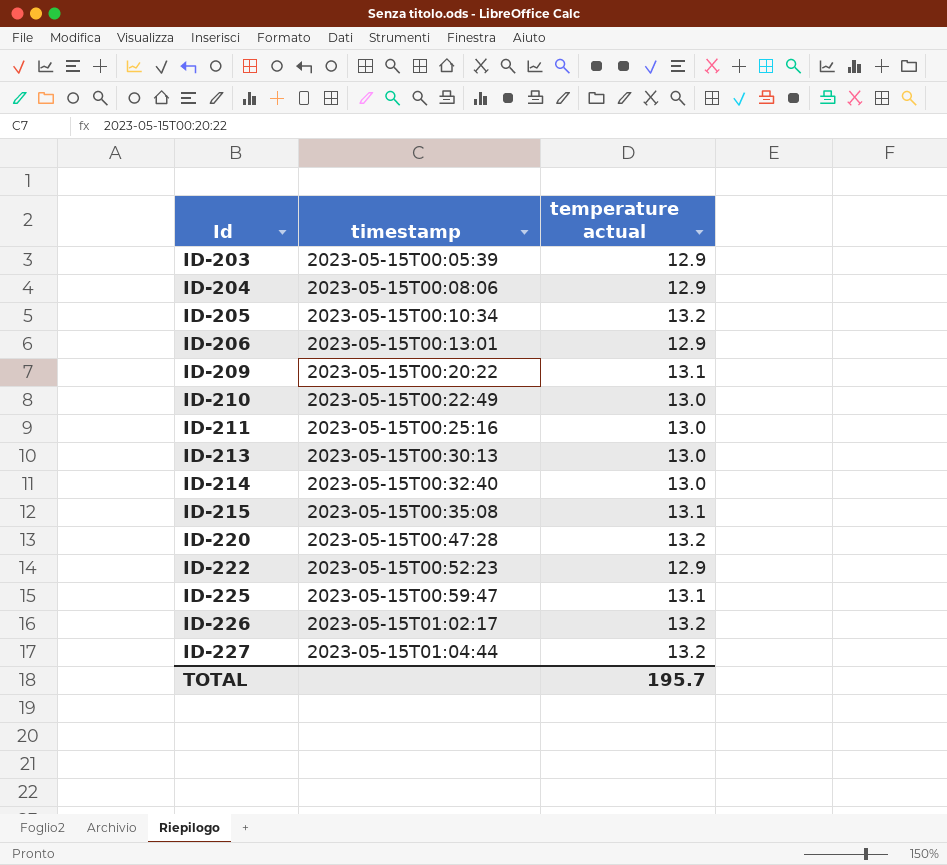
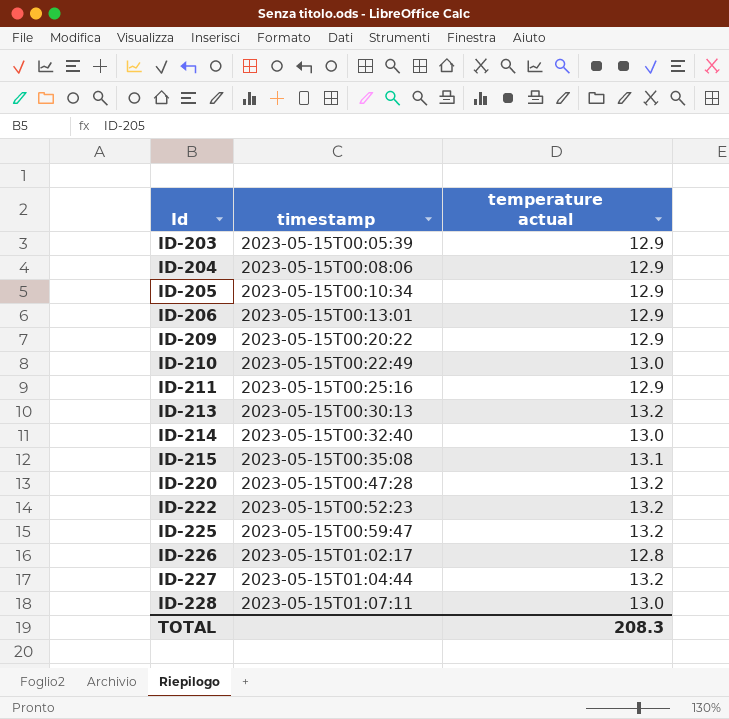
ID-205 | temperature actual: 13.2 -> 12.9
ID-209 | temperature actual: 13.1 -> 12.9
ID-211 | temperature actual: 13.0 -> 12.9
ID-213 | temperature actual: 13.0 -> 13.2
ID-222 | temperature actual: 12.9 -> 13.2
ID-225 | temperature actual: 13.1 -> 13.2
ID-226 | temperature actual: 13.2 -> 12.8
row ID-228: none -> 2023-05-15T01:07:11 | 13.0
TOTAL | temperature actual: 195.7 -> 208.3

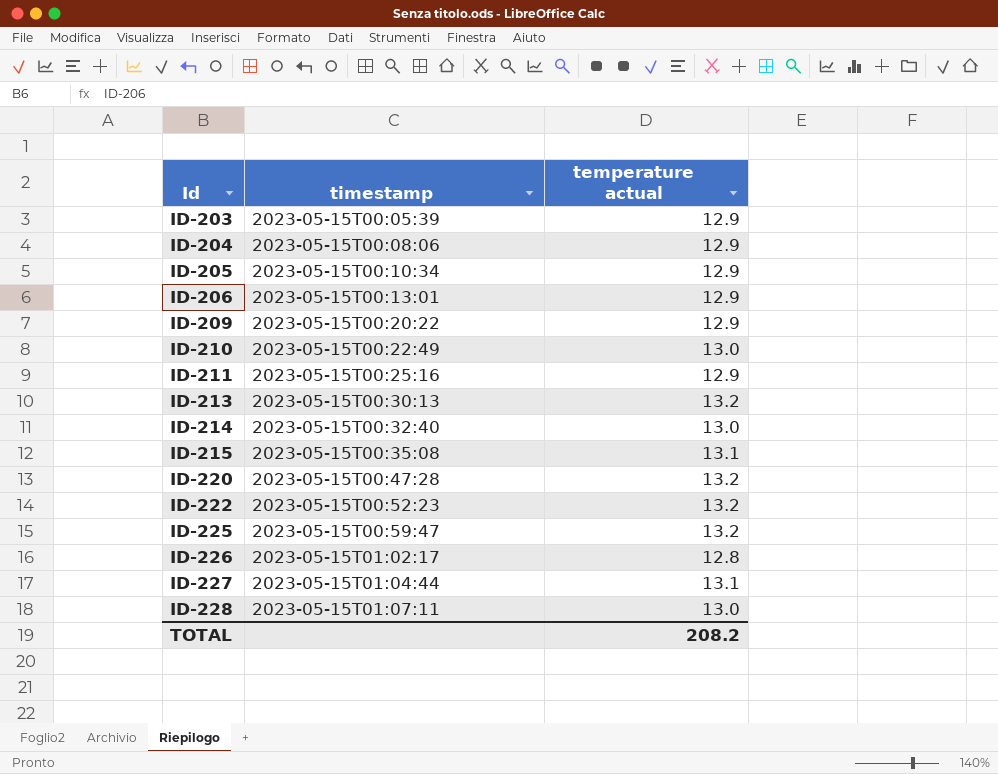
ID-227 | temperature actual: 13.2 -> 13.1
TOTAL | temperature actual: 208.3 -> 208.2

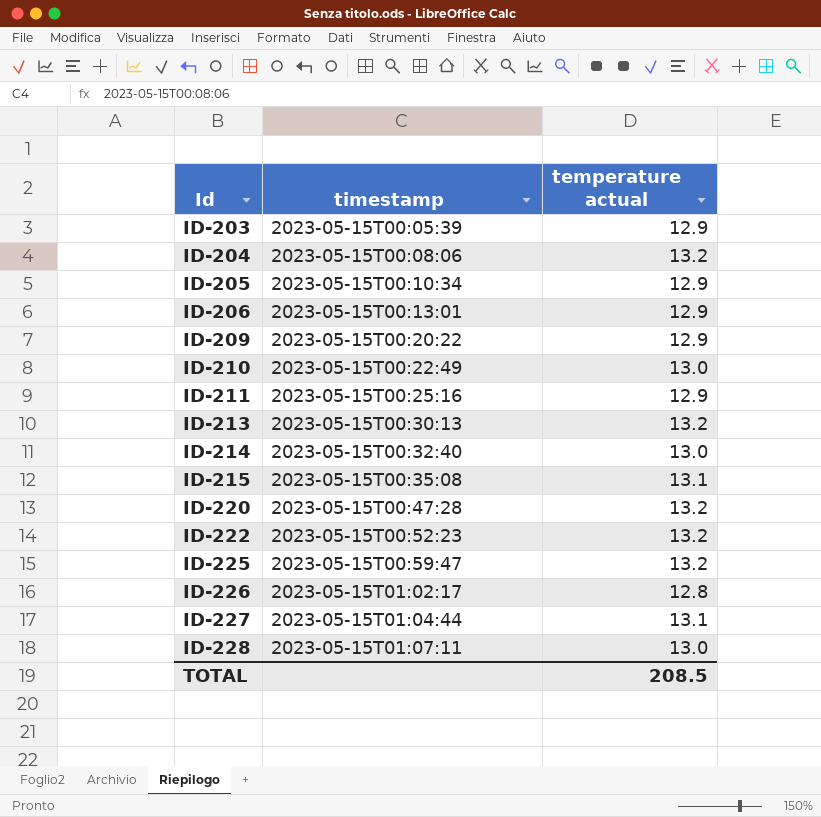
ID-204 | temperature actual: 12.9 -> 13.2
TOTAL | temperature actual: 208.2 -> 208.5

